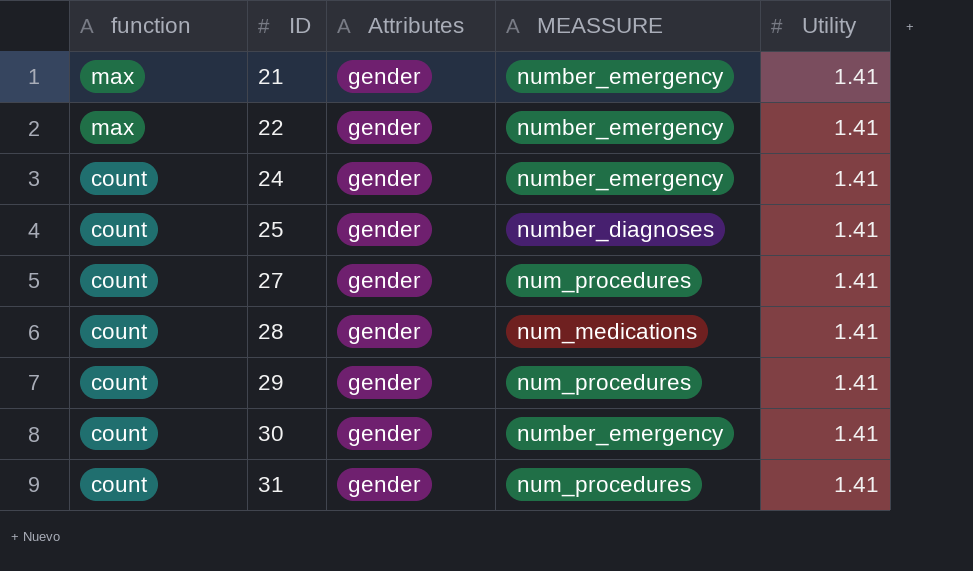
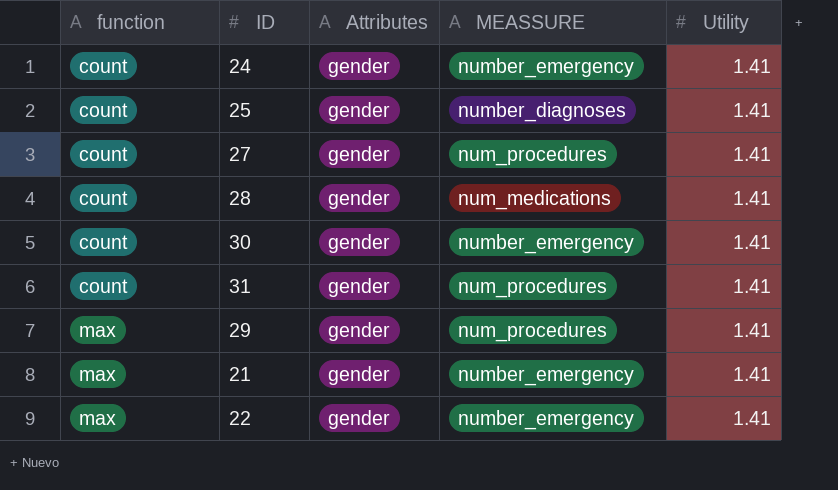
row order: function descending -> function ascending
29 | function: count -> max

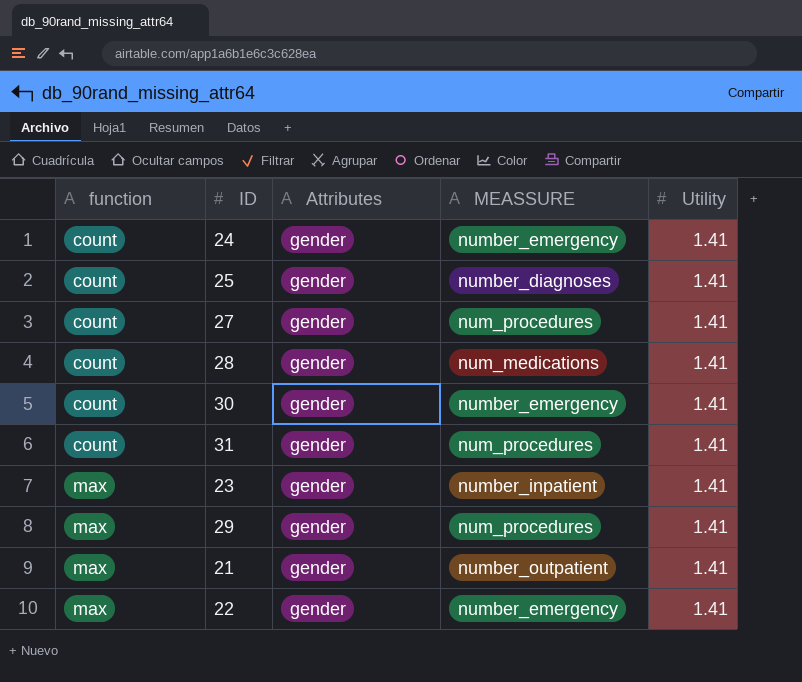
row 23: none -> max | gender | number_inpatient | 1.41
21 | MEASSURE: number_emergency -> number_outpatient

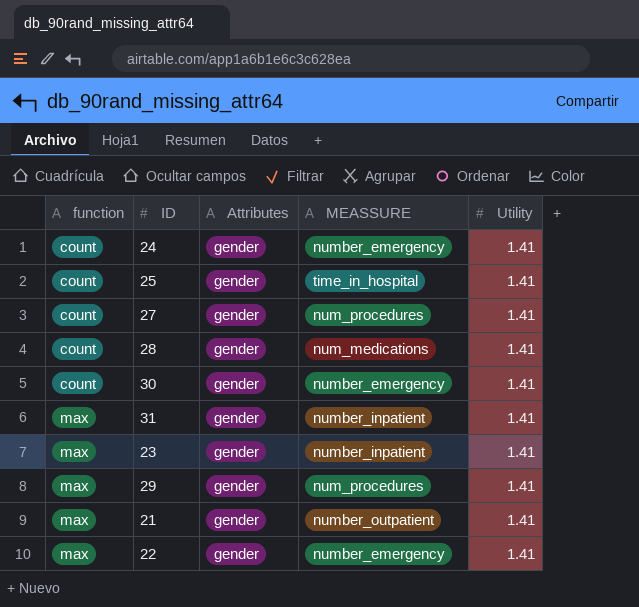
25 | MEASSURE: number_diagnoses -> time_in_hospital
31 | function: count -> max
31 | MEASSURE: num_procedures -> number_inpatient

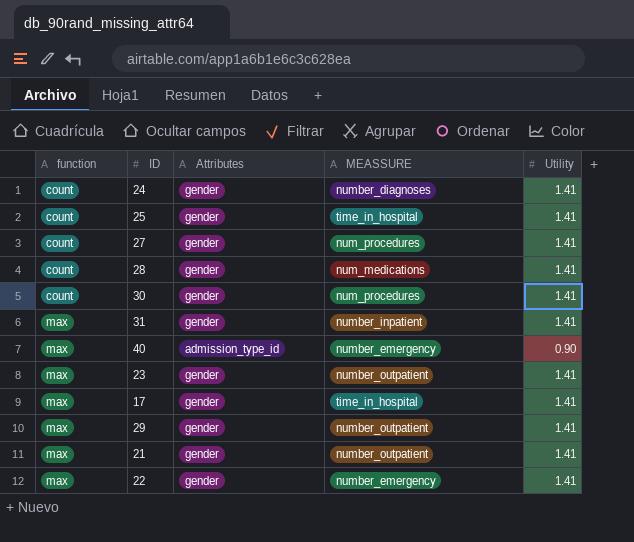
24 | MEASSURE: number_emergency -> number_diagnoses
30 | MEASSURE: number_emergency -> num_procedures
row 40: none -> max | admission_type_id | number_emergency | 0.90
23 | MEASSURE: number_inpatient -> number_outpatient
row 17: none -> max | gender | time_in_hospital | 1.41
29 | MEASSURE: num_procedures -> number_outpatient

